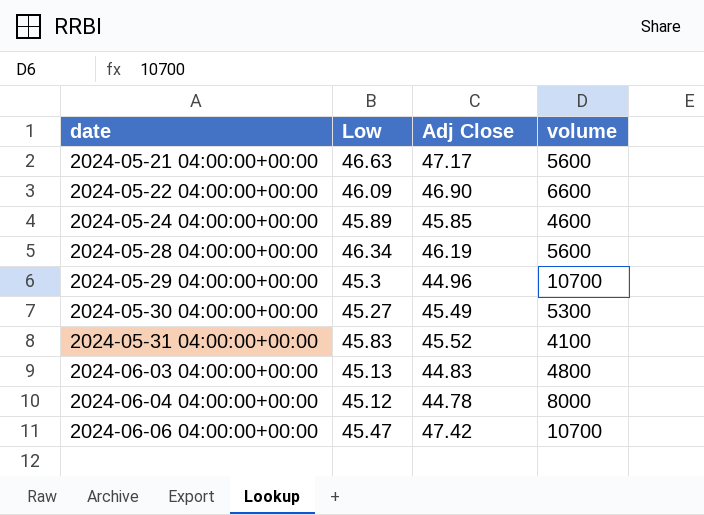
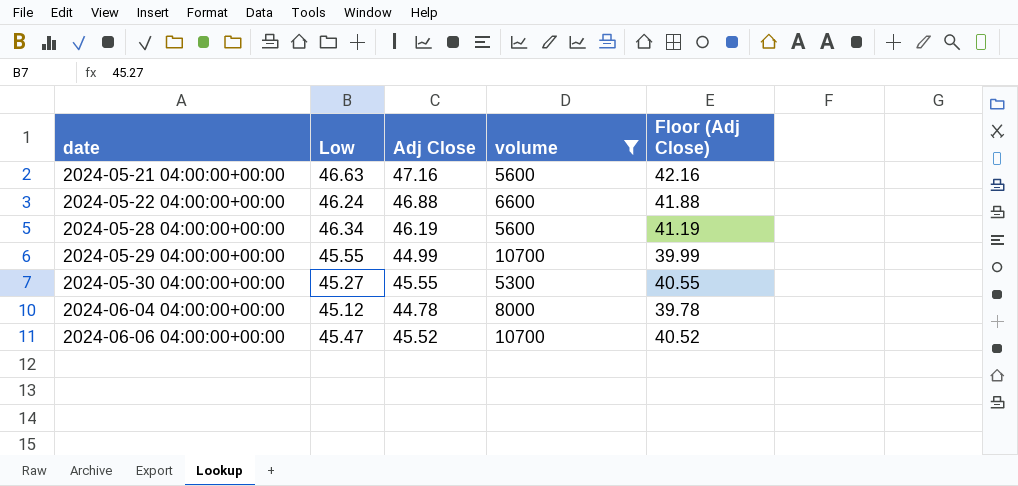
filter: none -> volume >= 5300
column Floor (Adj Close) | formula: none -> [Adj Close] - 5
2024-05-21 04:00:00+00:00 | Adj Close: 47.17 -> 47.16
2024-05-22 04:00:00+00:00 | Low: 46.09 -> 46.24
2024-05-22 04:00:00+00:00 | Adj Close: 46.90 -> 46.88
2024-05-29 04:00:00+00:00 | Low: 45.3 -> 45.55
2024-05-29 04:00:00+00:00 | Adj Close: 44.96 -> 44.99
2024-05-30 04:00:00+00:00 | Adj Close: 45.49 -> 45.55
2024-06-06 04:00:00+00:00 | Adj Close: 47.42 -> 45.52

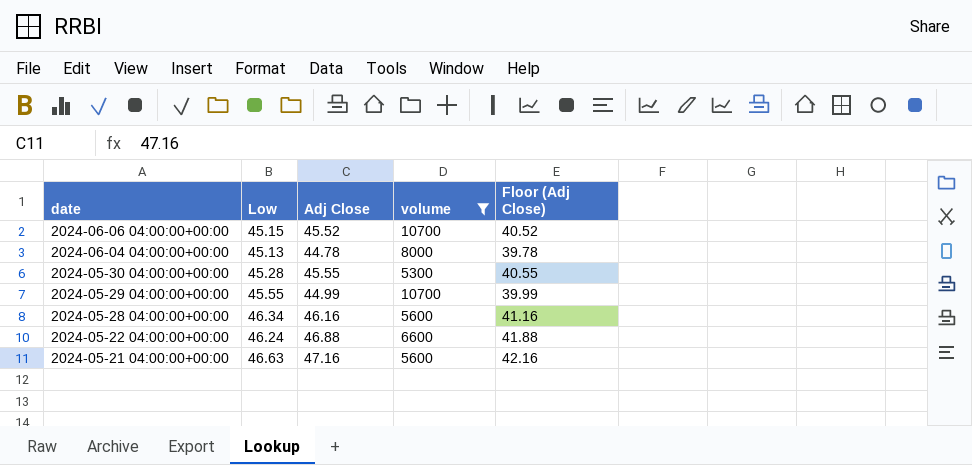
row order: date ascending -> date descending
2024-06-06 04:00:00+00:00 | Low: 45.47 -> 45.15
2024-06-04 04:00:00+00:00 | Low: 45.12 -> 45.13
2024-05-30 04:00:00+00:00 | Low: 45.27 -> 45.28
2024-05-28 04:00:00+00:00 | Adj Close: 46.19 -> 46.16
2024-05-28 04:00:00+00:00 | Floor (Adj Close): 41.19 -> 41.16

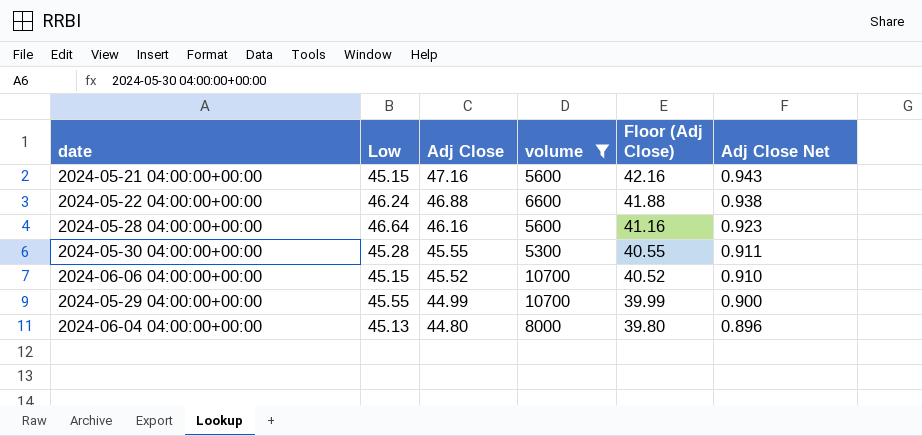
row order: date descending -> Adj Close descending
column Adj Close Net | formula: none -> [Adj Close] * 0.02
2024-05-21 04:00:00+00:00 | Low: 46.63 -> 45.15
2024-05-28 04:00:00+00:00 | Low: 46.34 -> 46.64
2024-06-04 04:00:00+00:00 | Adj Close: 44.78 -> 44.80
2024-06-04 04:00:00+00:00 | Floor (Adj Close): 39.78 -> 39.80

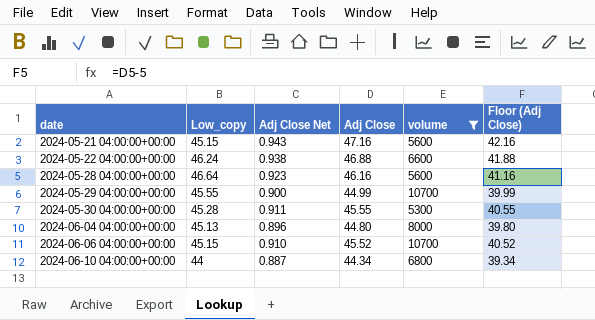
row order: Adj Close descending -> date ascending
column name: Low -> Low_copy
column Adj Close Net | position: 6 -> 3
row 2024-06-10 04:00:00+00:00: none -> 44 | 0.887 | 44.34 | 6800 | 39.34

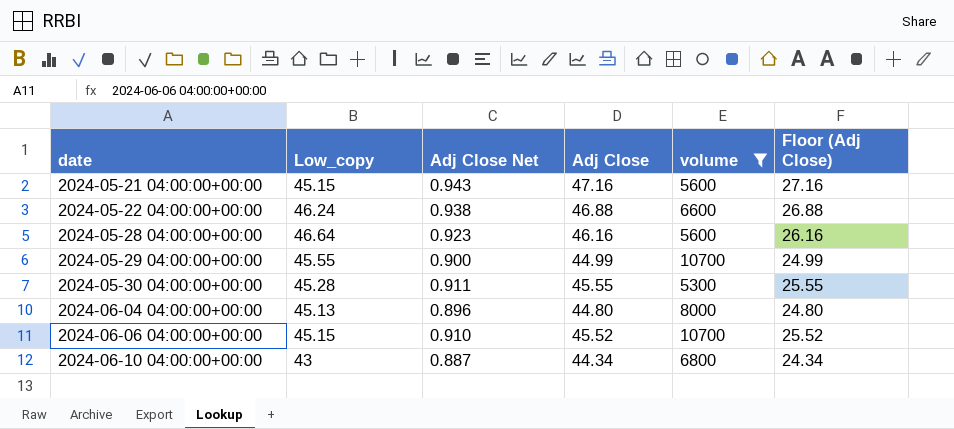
column Floor (Adj Close) | formula: [Adj Close] - 5 -> [Adj Close] - 20
2024-06-10 04:00:00+00:00 | Low_copy: 44 -> 43

